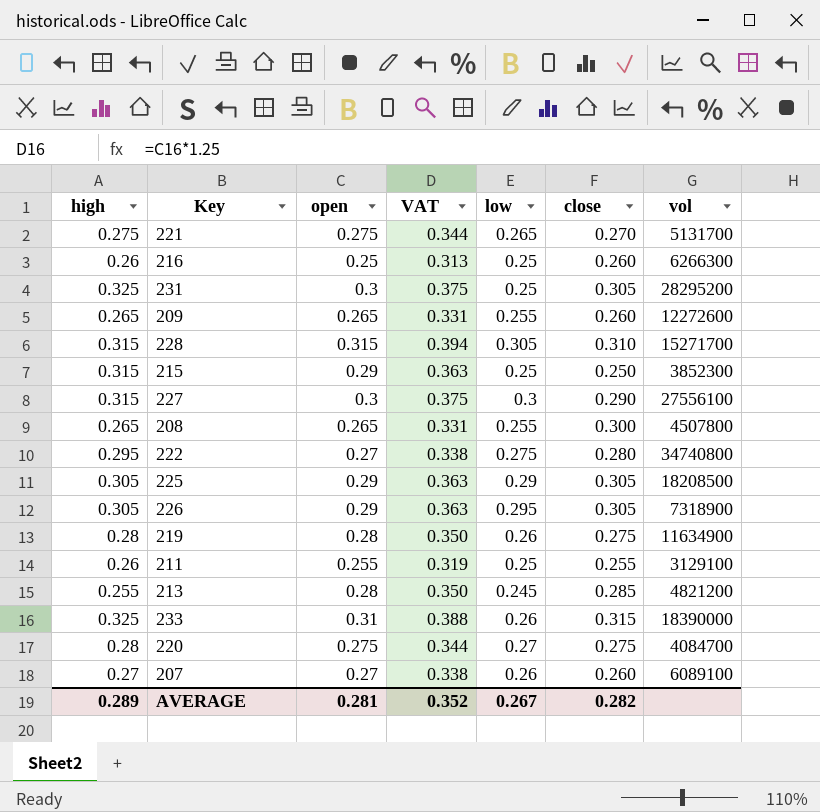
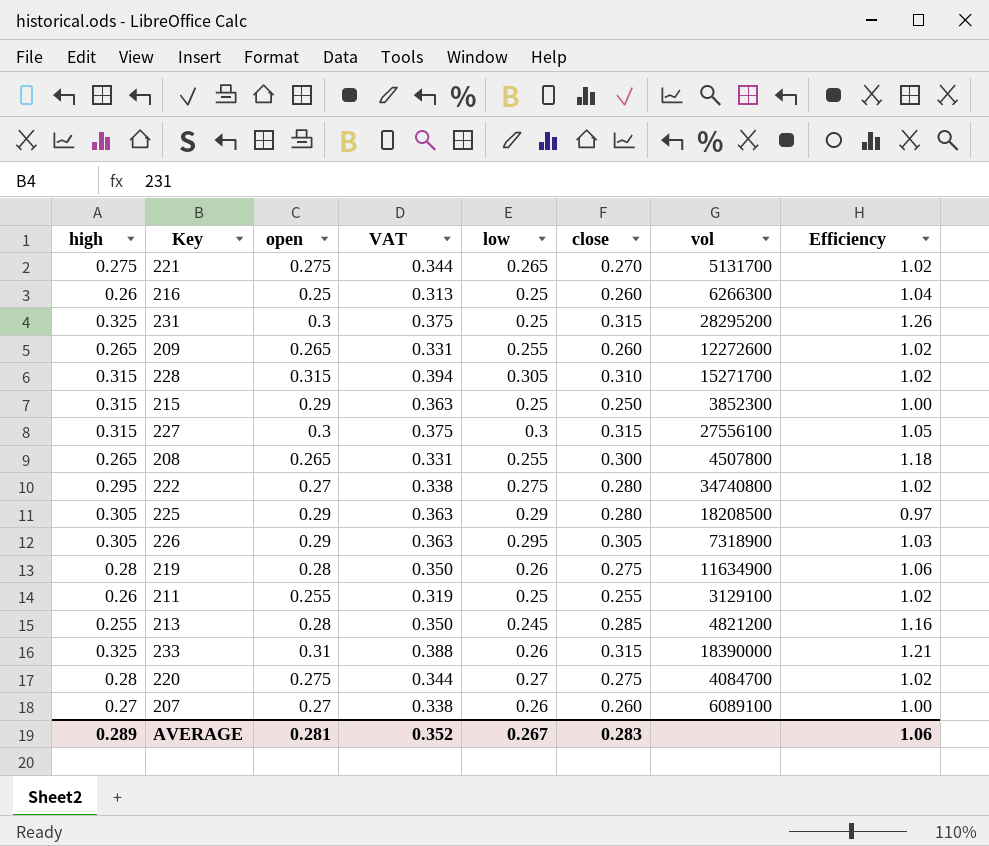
column Efficiency | formula: none -> [close] / [low]
231 | close: 0.305 -> 0.315
227 | close: 0.290 -> 0.315
225 | close: 0.305 -> 0.280
AVERAGE | close: 0.282 -> 0.283

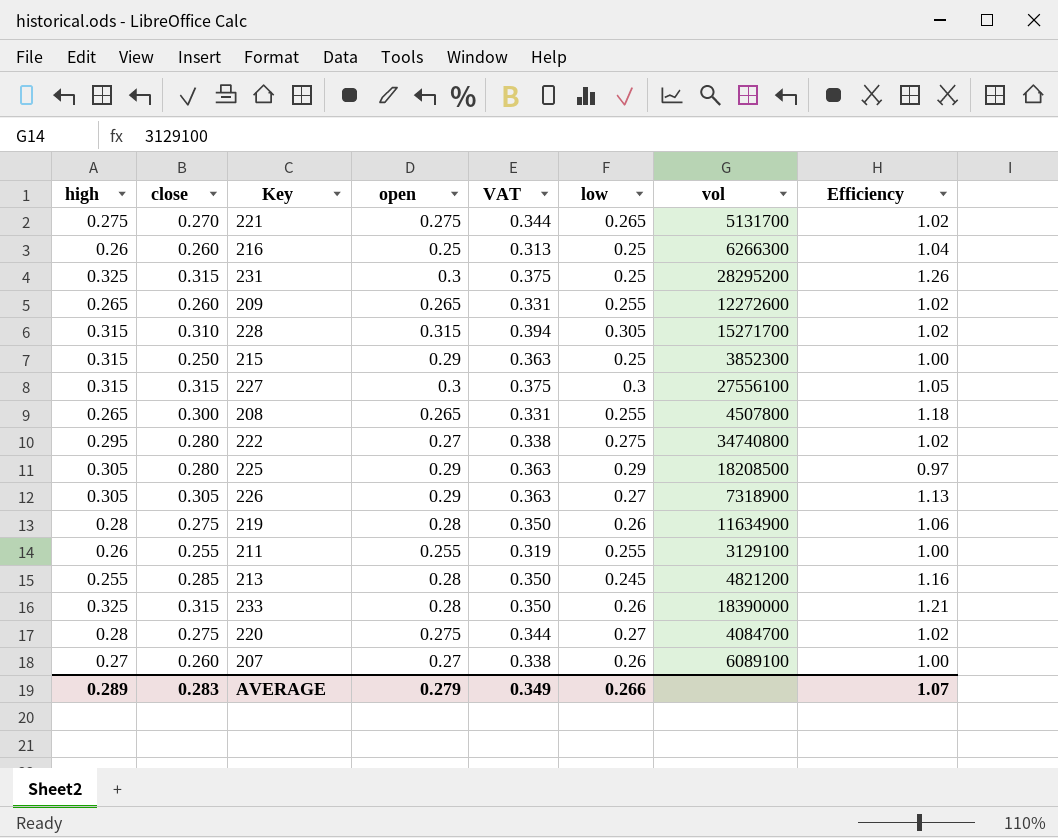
column close | position: 6 -> 2
226 | low: 0.295 -> 0.27
226 | Efficiency: 1.03 -> 1.13
211 | low: 0.25 -> 0.255
211 | Efficiency: 1.02 -> 1.00
233 | open: 0.31 -> 0.28
233 | VAT: 0.388 -> 0.350
AVERAGE | open: 0.281 -> 0.279
AVERAGE | VAT: 0.352 -> 0.349
AVERAGE | low: 0.267 -> 0.266
AVERAGE | Efficiency: 1.06 -> 1.07

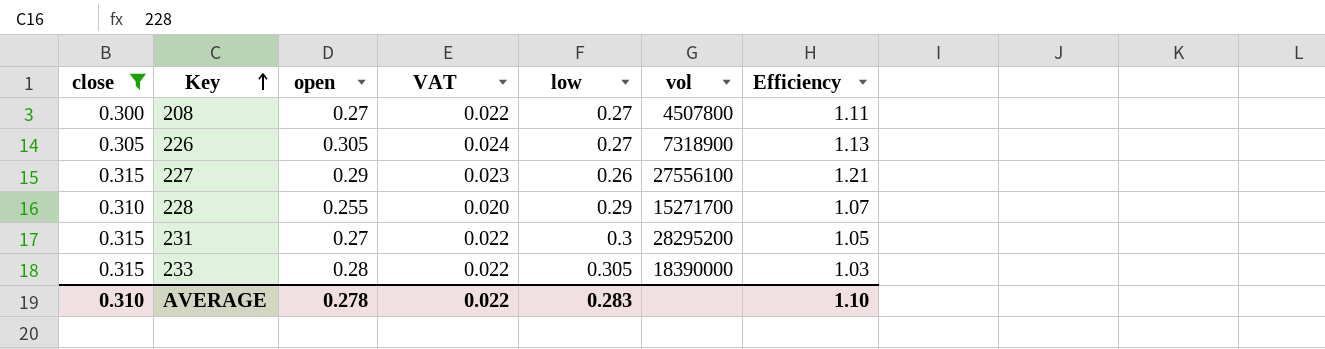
filter: none -> close >= 0.300
row order: none -> Key ascending
column high | position: 1 -> none
column VAT | formula: [open] * 1.25 -> [open] * 0.08
208 | open: 0.265 -> 0.27
208 | low: 0.255 -> 0.27
208 | Efficiency: 1.18 -> 1.11
226 | open: 0.29 -> 0.305
227 | open: 0.3 -> 0.29
227 | low: 0.3 -> 0.26
227 | Efficiency: 1.05 -> 1.21
228 | open: 0.315 -> 0.255
228 | low: 0.305 -> 0.29
228 | Efficiency: 1.02 -> 1.07
231 | open: 0.3 -> 0.27
231 | low: 0.25 -> 0.3
231 | Efficiency: 1.26 -> 1.05
233 | low: 0.26 -> 0.305
233 | Efficiency: 1.21 -> 1.03
AVERAGE | close: 0.283 -> 0.310
AVERAGE | open: 0.279 -> 0.278
AVERAGE | VAT: 0.349 -> 0.022
AVERAGE | low: 0.266 -> 0.283
AVERAGE | Efficiency: 1.07 -> 1.10

